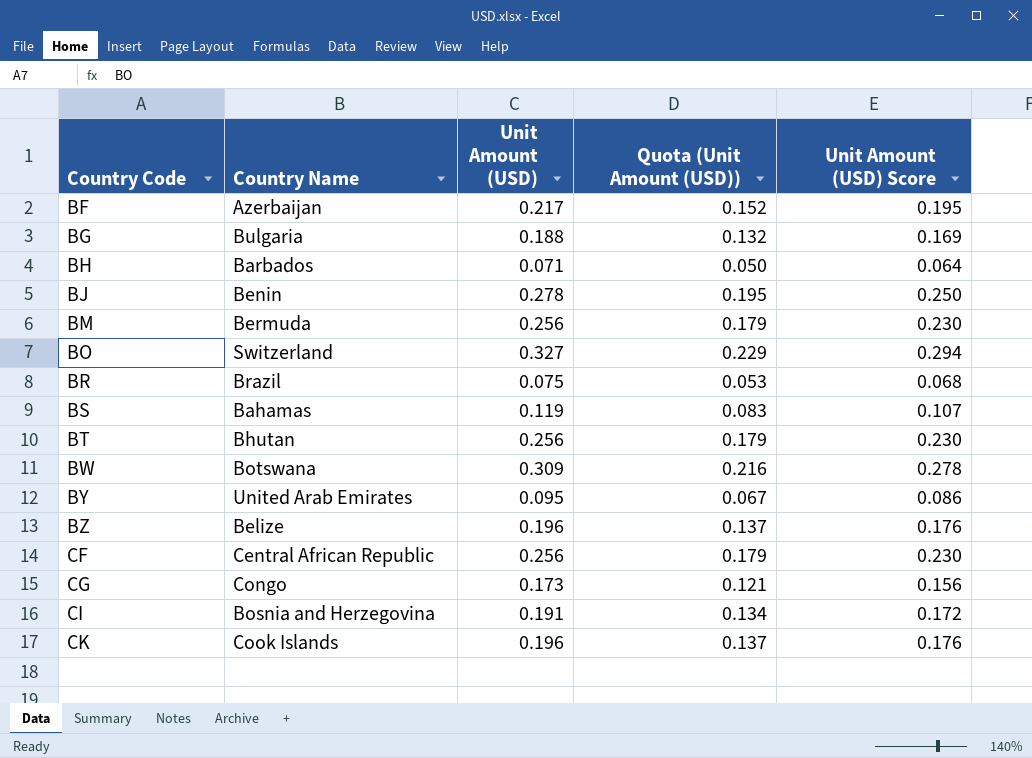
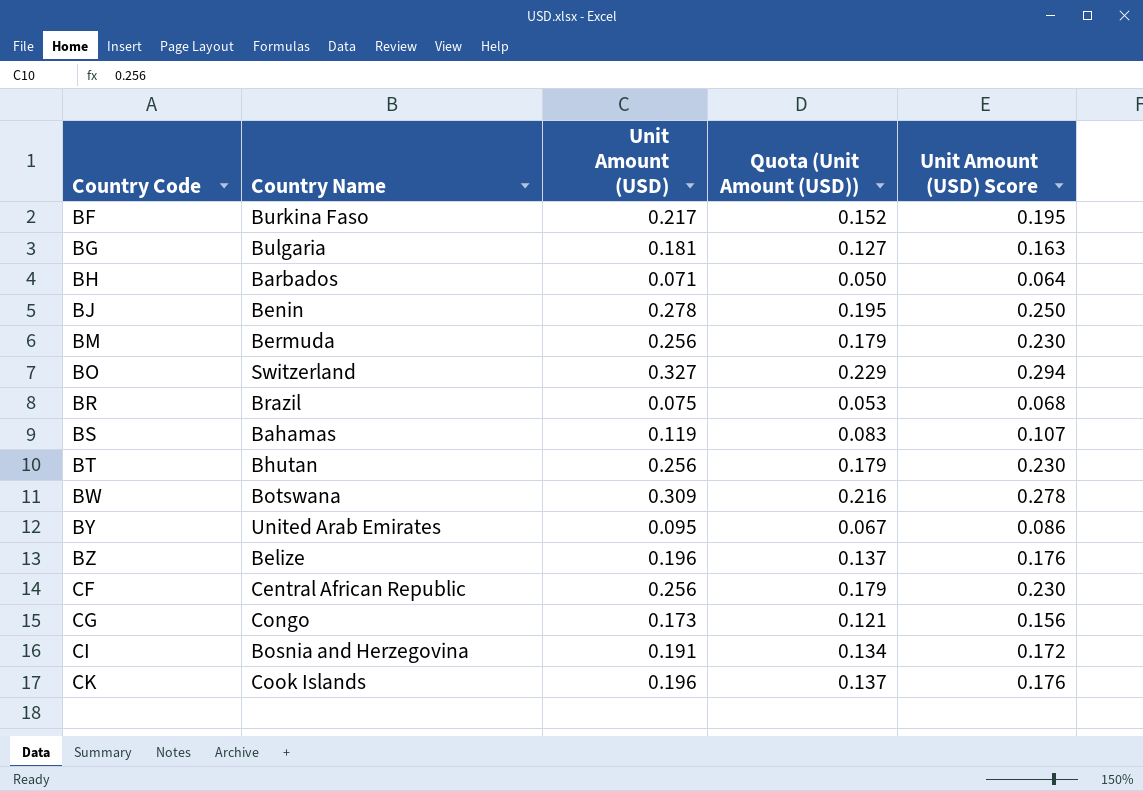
BF | Country Name: Azerbaijan -> Burkina Faso
BG | Unit Amount (USD): 0.188 -> 0.181
BG | Quota (Unit Amount (USD)): 0.132 -> 0.127
BG | Unit Amount (USD) Score: 0.169 -> 0.163

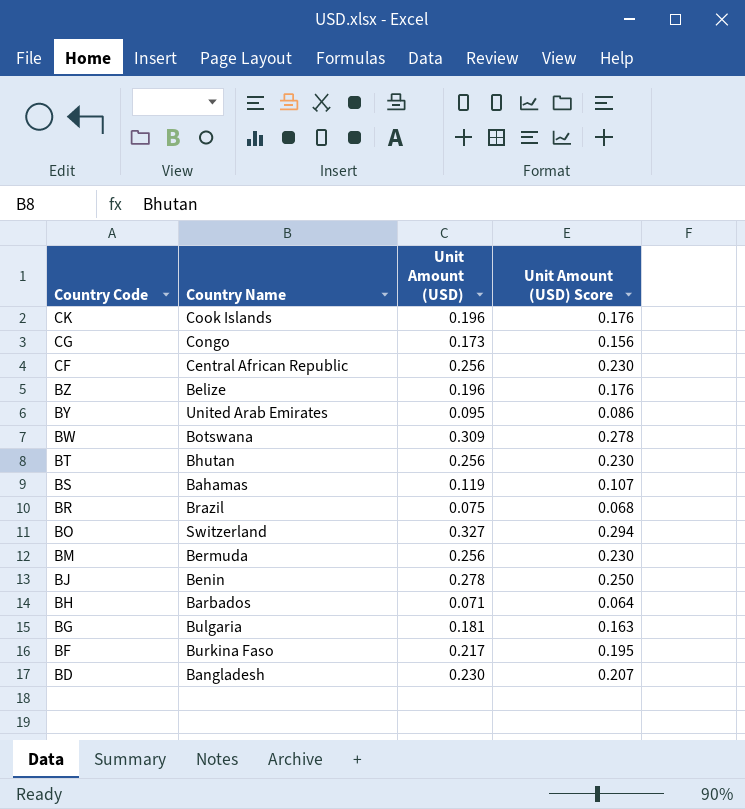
row order: Country Code ascending -> Country Code descending
column Quota (Unit Amount (USD)) | formula: [Unit Amount (USD)] * 0.7 -> none
row CI: Bosnia and Herzegovina | 0.191 | 0.134 | 0.172 -> none
row BD: none -> Bangladesh | 0.230 | 0.207

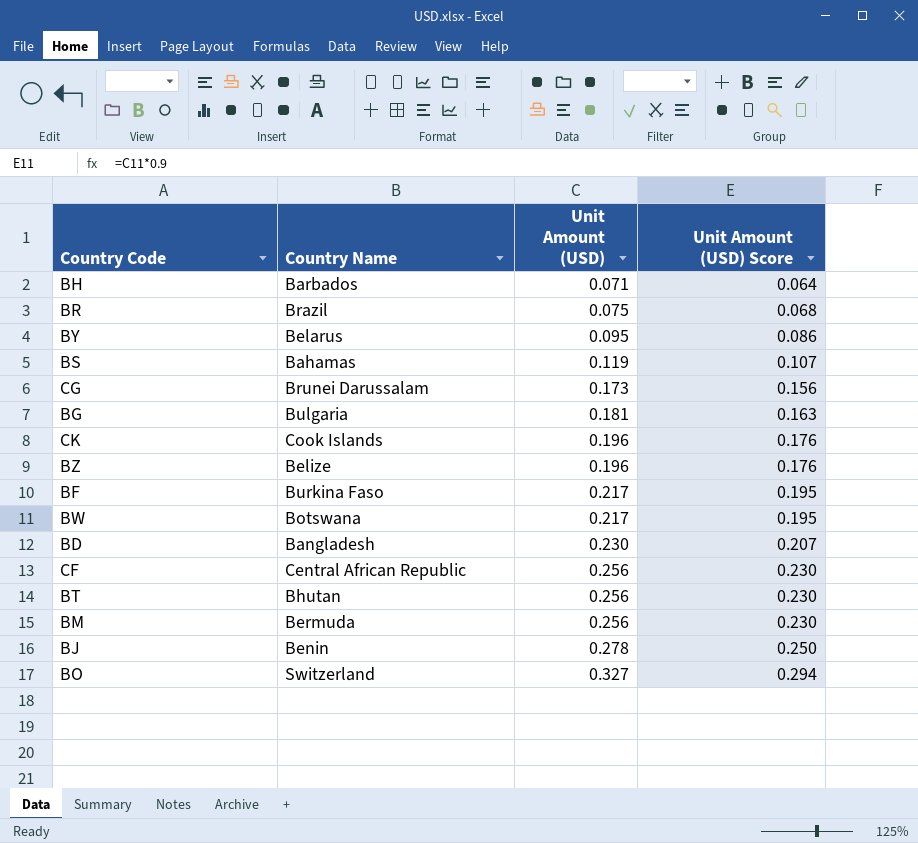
row order: Country Code descending -> Unit Amount (USD) ascending
BY | Country Name: United Arab Emirates -> Belarus
CG | Country Name: Congo -> Brunei Darussalam
BW | Unit Amount (USD): 0.309 -> 0.217
BW | Unit Amount (USD) Score: 0.278 -> 0.195

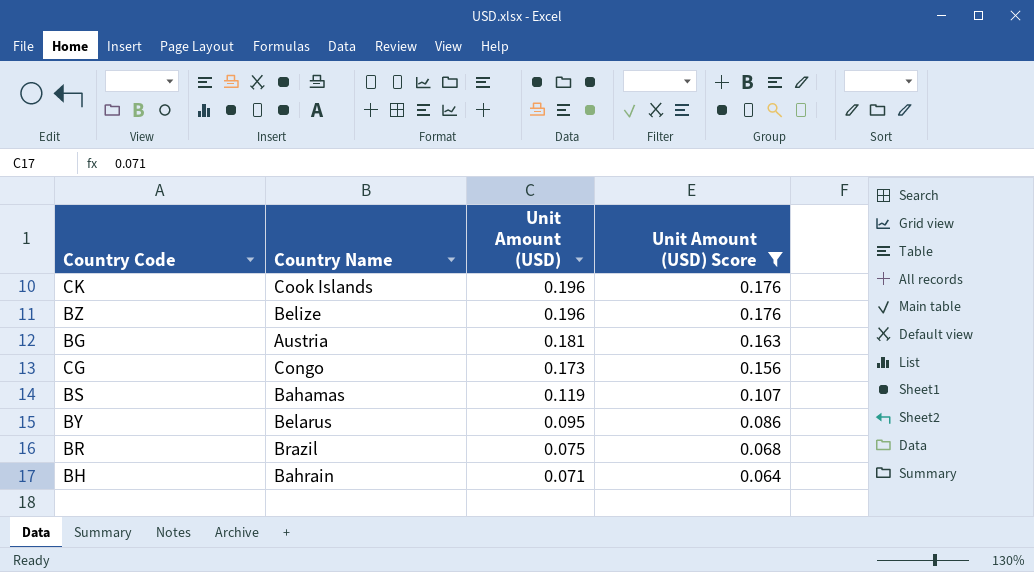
filter: none -> Unit Amount (USD) Score <= 0.176
row order: Unit Amount (USD) ascending -> Unit Amount (USD) descending
BG | Country Name: Bulgaria -> Austria
CG | Country Name: Brunei Darussalam -> Congo
BH | Country Name: Barbados -> Bahrain

